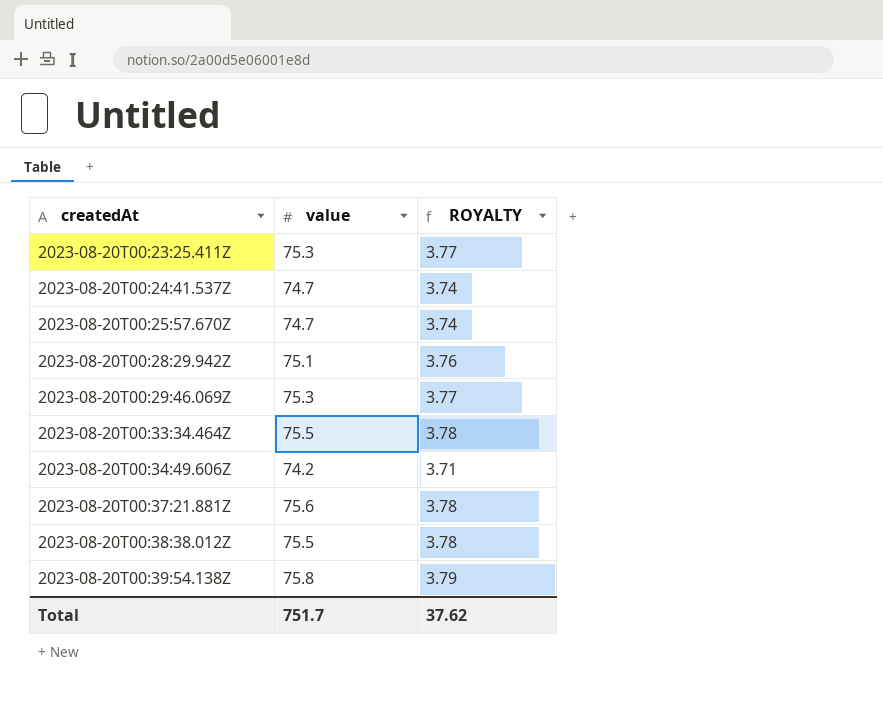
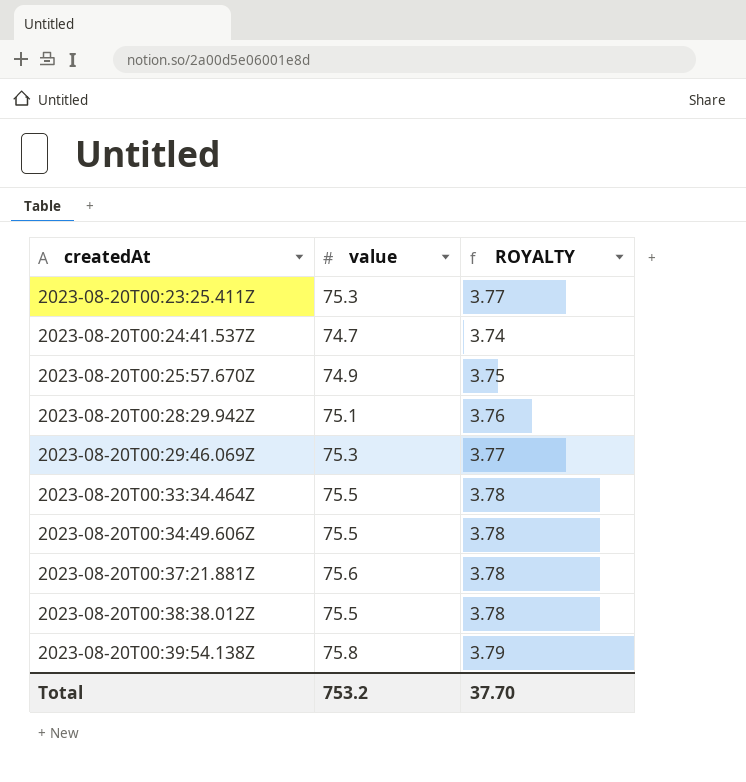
2023-08-20T00:25:57.670Z | value: 74.7 -> 74.9
2023-08-20T00:25:57.670Z | ROYALTY: 3.74 -> 3.75
2023-08-20T00:34:49.606Z | value: 74.2 -> 75.5
2023-08-20T00:34:49.606Z | ROYALTY: 3.71 -> 3.78
Total | value: 751.7 -> 753.2
Total | ROYALTY: 37.62 -> 37.70

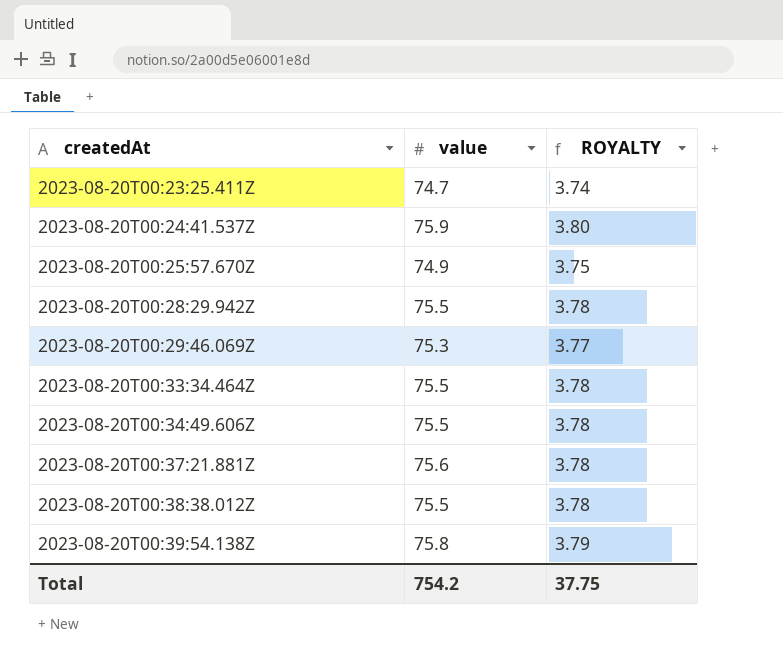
2023-08-20T00:23:25.411Z | value: 75.3 -> 74.7
2023-08-20T00:23:25.411Z | ROYALTY: 3.77 -> 3.74
2023-08-20T00:24:41.537Z | value: 74.7 -> 75.9
2023-08-20T00:24:41.537Z | ROYALTY: 3.74 -> 3.80
2023-08-20T00:28:29.942Z | value: 75.1 -> 75.5
2023-08-20T00:28:29.942Z | ROYALTY: 3.76 -> 3.78
Total | value: 753.2 -> 754.2
Total | ROYALTY: 37.70 -> 37.75

